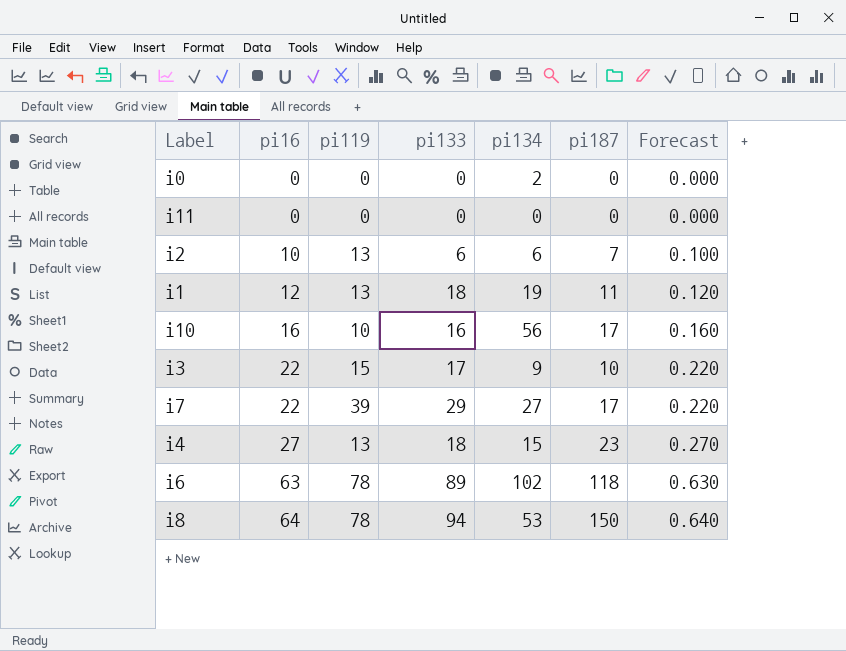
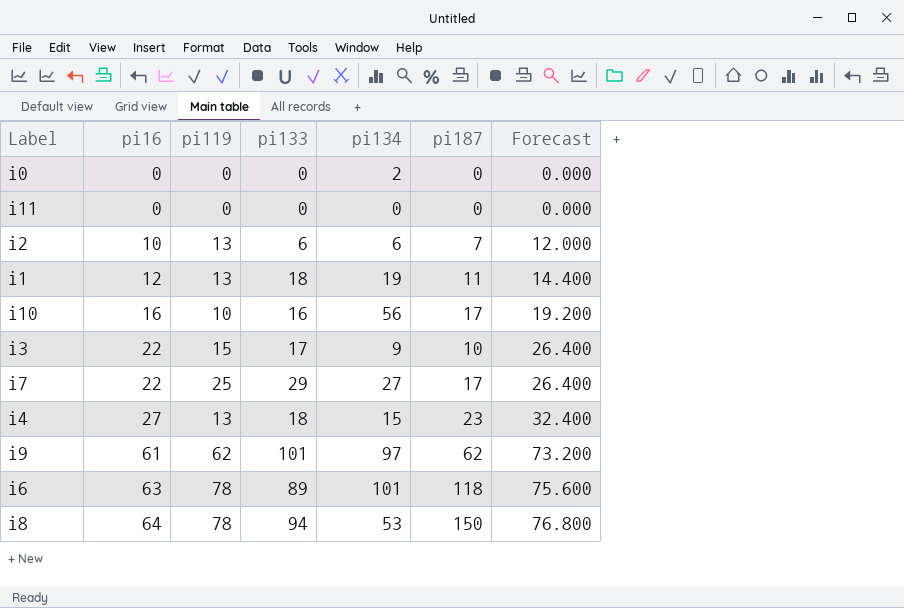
column Forecast | formula: [pi16] * 0.01 -> [pi16] * 1.2
i7 | pi119: 39 -> 25
row i9: none -> 61 | 62 | 101 | 97 | 62 | 73.200
i6 | pi134: 102 -> 101

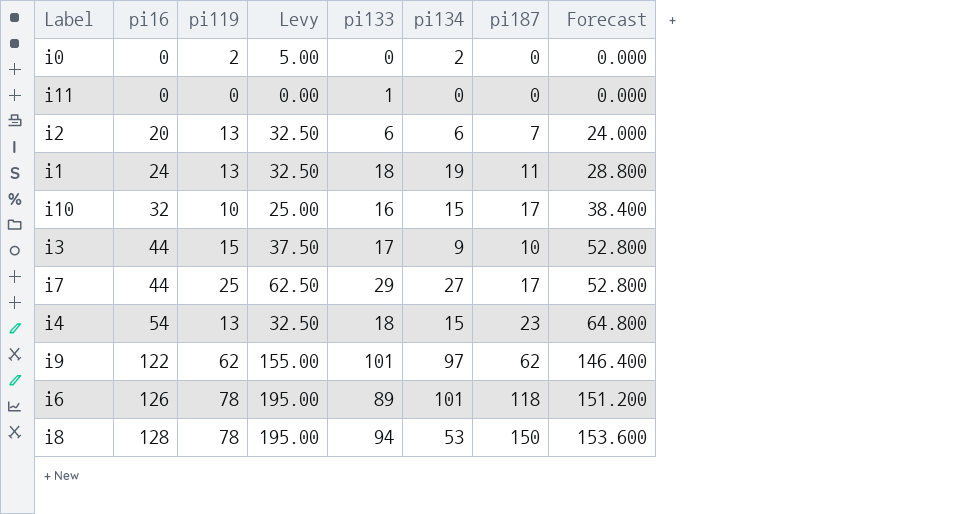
column Levy | formula: none -> [pi119] * 2.5
i0 | pi119: 0 -> 2
i11 | pi133: 0 -> 1
i2 | pi16: 10 -> 20
i2 | Forecast: 12.000 -> 24.000
i1 | pi16: 12 -> 24
i1 | Forecast: 14.400 -> 28.800
i10 | pi16: 16 -> 32
i10 | pi134: 56 -> 15
i10 | Forecast: 19.200 -> 38.400
i3 | pi16: 22 -> 44
i3 | Forecast: 26.400 -> 52.800
i7 | pi16: 22 -> 44
i7 | Forecast: 26.400 -> 52.800
i4 | pi16: 27 -> 54
i4 | Forecast: 32.400 -> 64.800
i9 | pi16: 61 -> 122
i9 | Forecast: 73.200 -> 146.400
i6 | pi16: 63 -> 126
i6 | Forecast: 75.600 -> 151.200
i8 | pi16: 64 -> 128
i8 | Forecast: 76.800 -> 153.600

